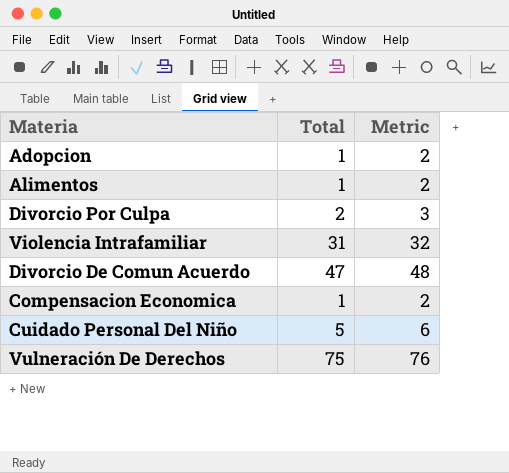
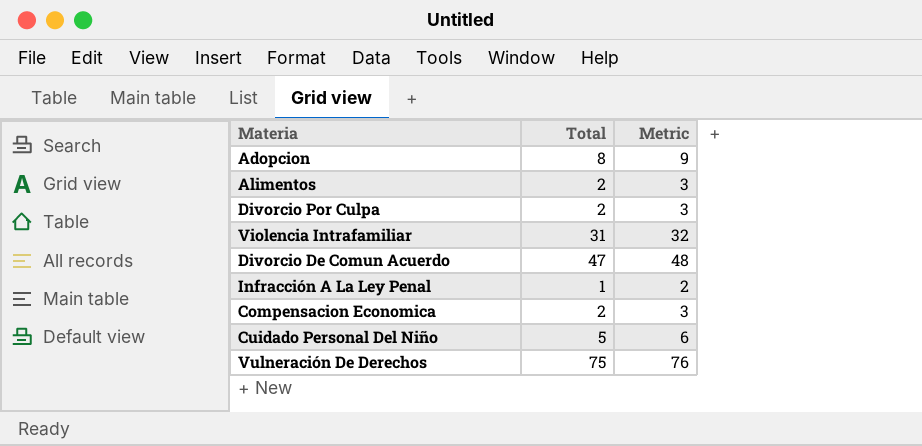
Adopcion | Total: 1 -> 8
Adopcion | Metric: 2 -> 9
Alimentos | Total: 1 -> 2
Alimentos | Metric: 2 -> 3
row Infracción A La Ley Penal: none -> 1 | 2
Compensacion Economica | Total: 1 -> 2
Compensacion Economica | Metric: 2 -> 3

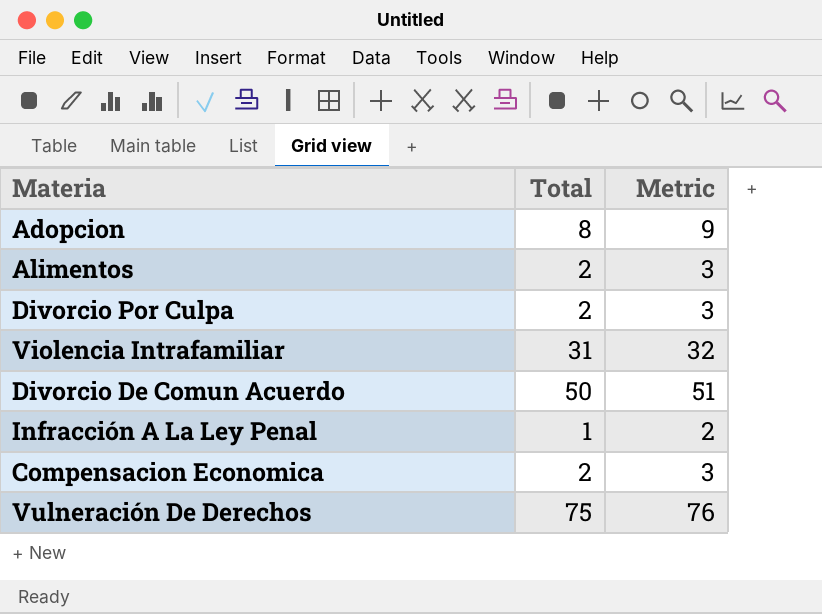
row Cuidado Personal Del Niño: 5 | 6 -> none
Divorcio De Comun Acuerdo | Total: 47 -> 50
Divorcio De Comun Acuerdo | Metric: 48 -> 51

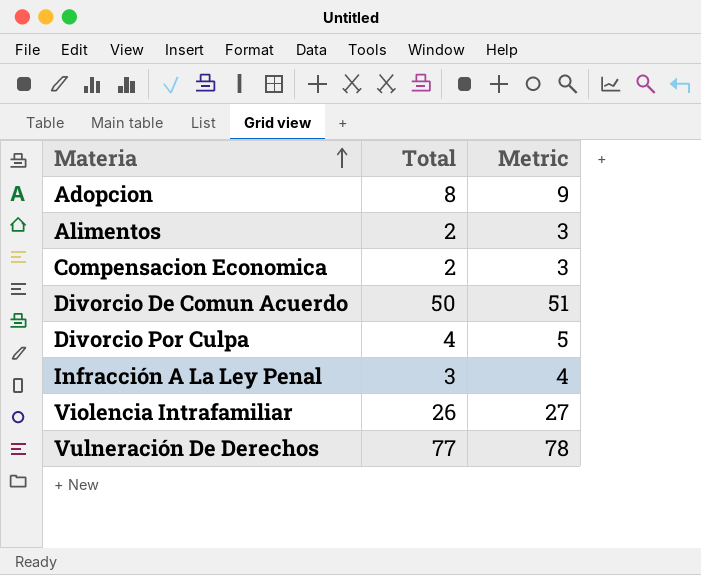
row order: none -> Materia ascending
Divorcio Por Culpa | Total: 2 -> 4
Divorcio Por Culpa | Metric: 3 -> 5
Infracción A La Ley Penal | Total: 1 -> 3
Infracción A La Ley Penal | Metric: 2 -> 4
Violencia Intrafamiliar | Total: 31 -> 26
Violencia Intrafamiliar | Metric: 32 -> 27
Vulneración De Derechos | Total: 75 -> 77
Vulneración De Derechos | Metric: 76 -> 78

